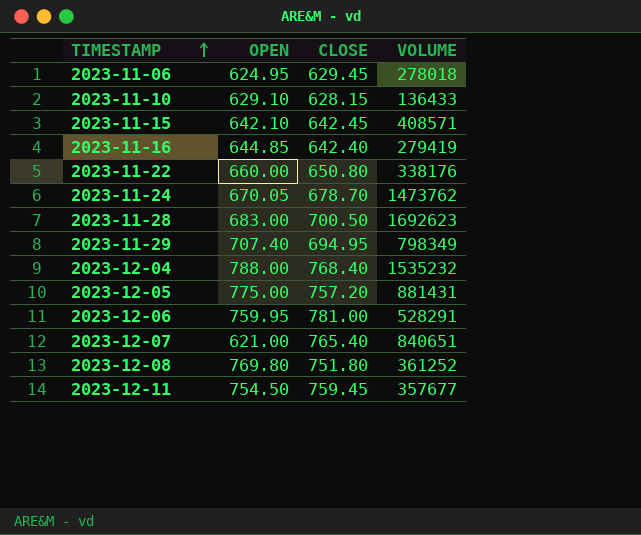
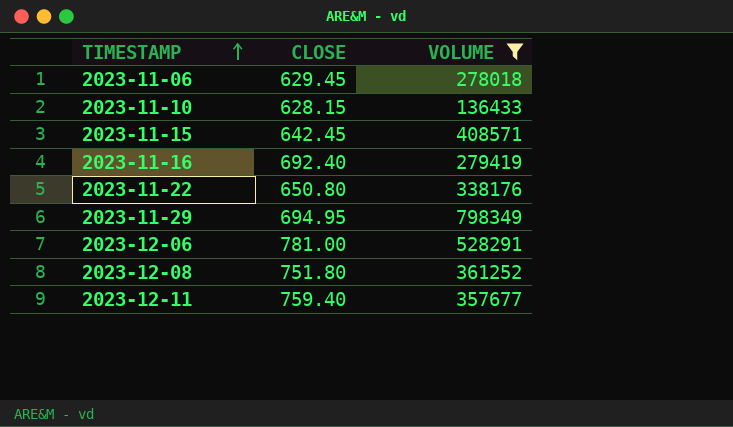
filter: none -> VOLUME <= 798349
column OPEN | position: 2 -> none
2023-11-16 | CLOSE: 642.40 -> 692.40
2023-12-11 | CLOSE: 759.45 -> 759.40

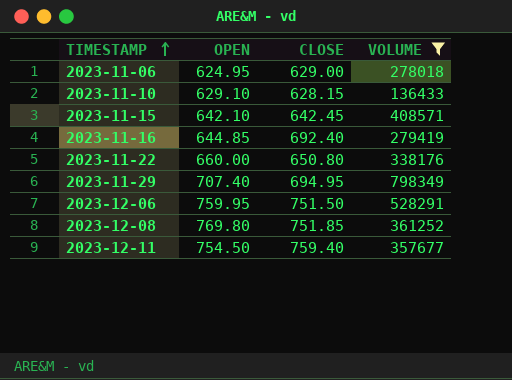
column OPEN | position: none -> 2
2023-11-06 | CLOSE: 629.45 -> 629.00
2023-12-06 | CLOSE: 781.00 -> 751.50
2023-12-08 | CLOSE: 751.80 -> 751.85

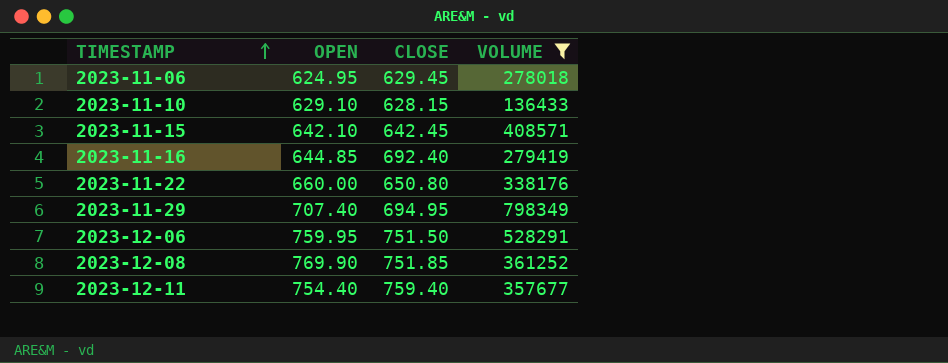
2023-11-06 | CLOSE: 629.00 -> 629.45
2023-12-08 | OPEN: 769.80 -> 769.90
2023-12-11 | OPEN: 754.50 -> 754.40

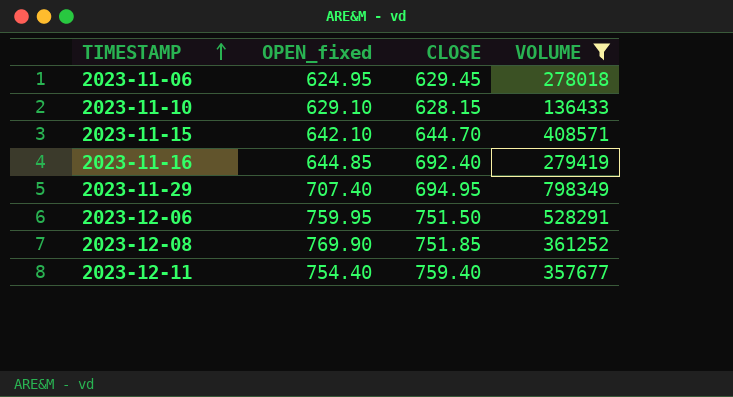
column name: OPEN -> OPEN_fixed
row 2023-11-22: 660.00 | 650.80 | 338176 -> none
2023-11-15 | CLOSE: 642.45 -> 644.70

